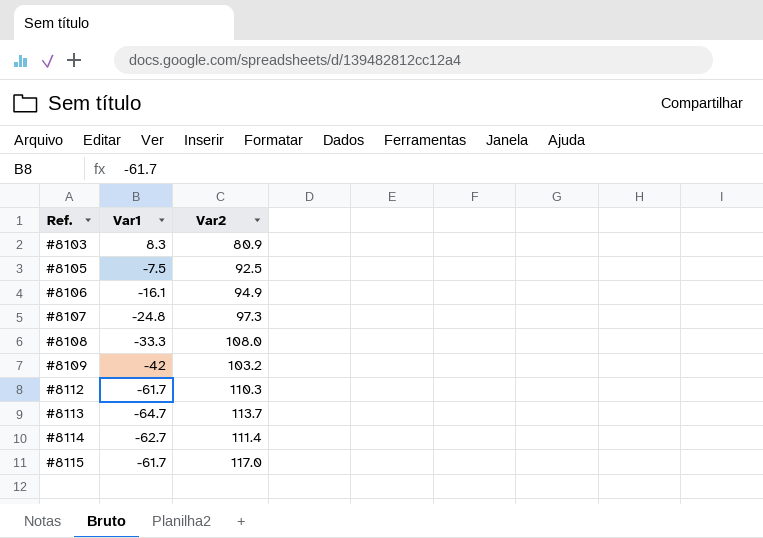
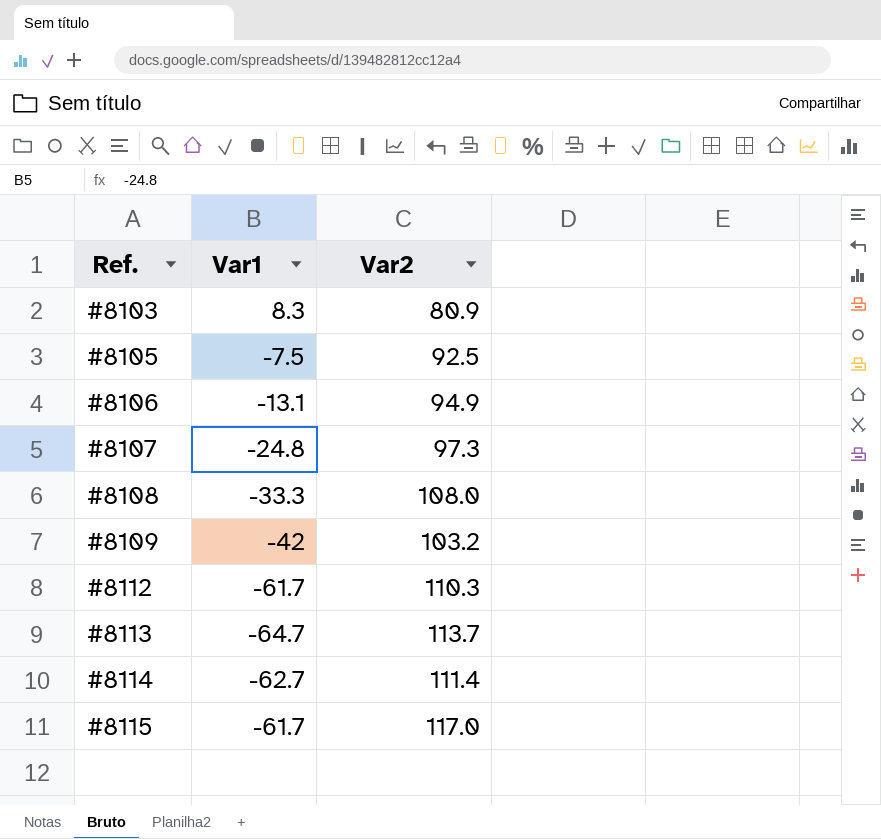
#8106 | Var1: -16.1 -> -13.1

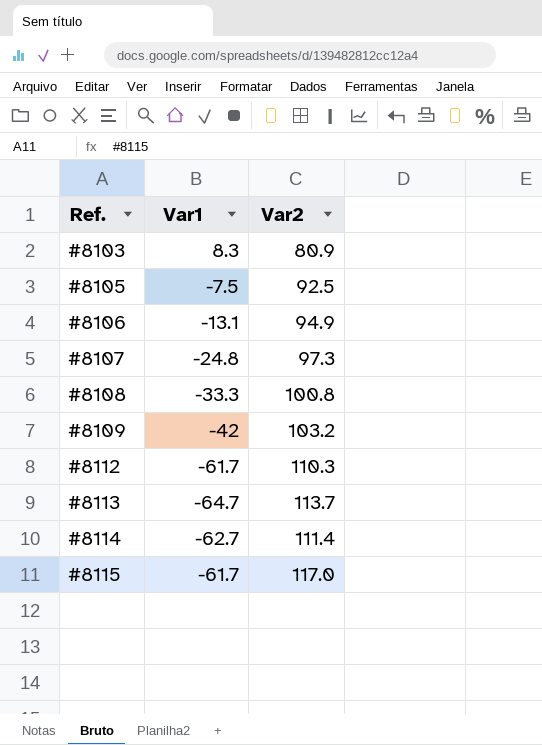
#8108 | Var2: 108.0 -> 100.8

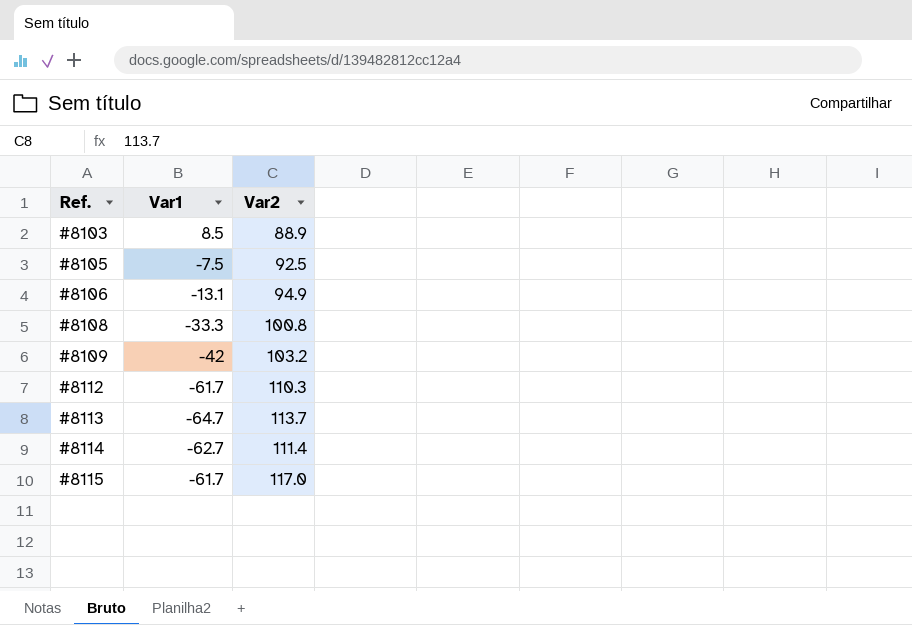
row #8107: -24.8 | 97.3 -> none
#8103 | Var1: 8.3 -> 8.5
#8103 | Var2: 80.9 -> 88.9

